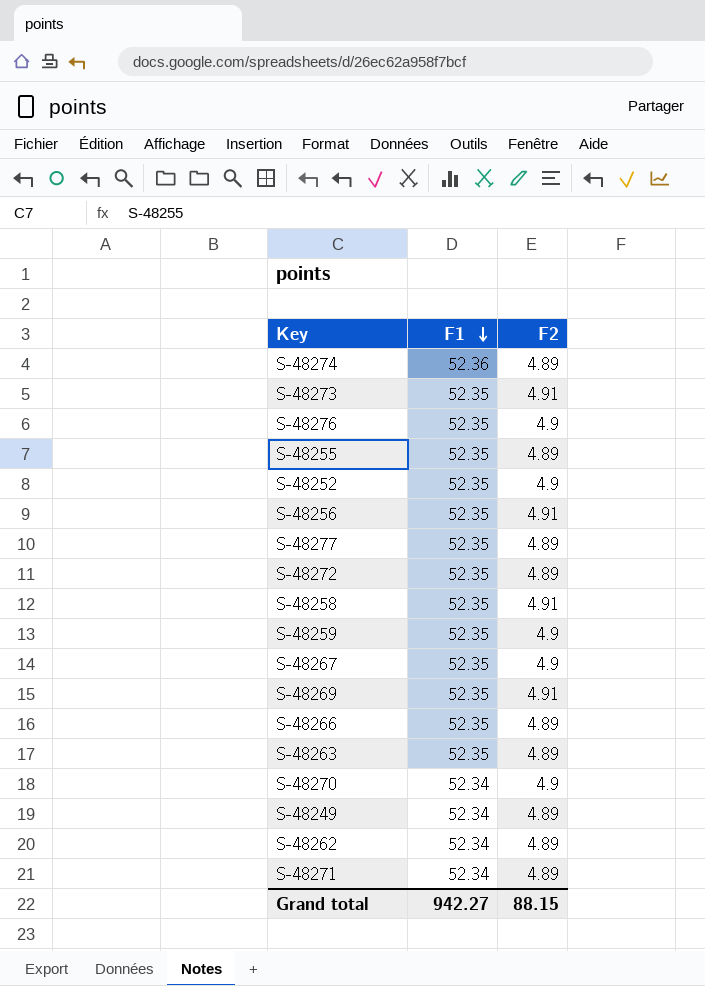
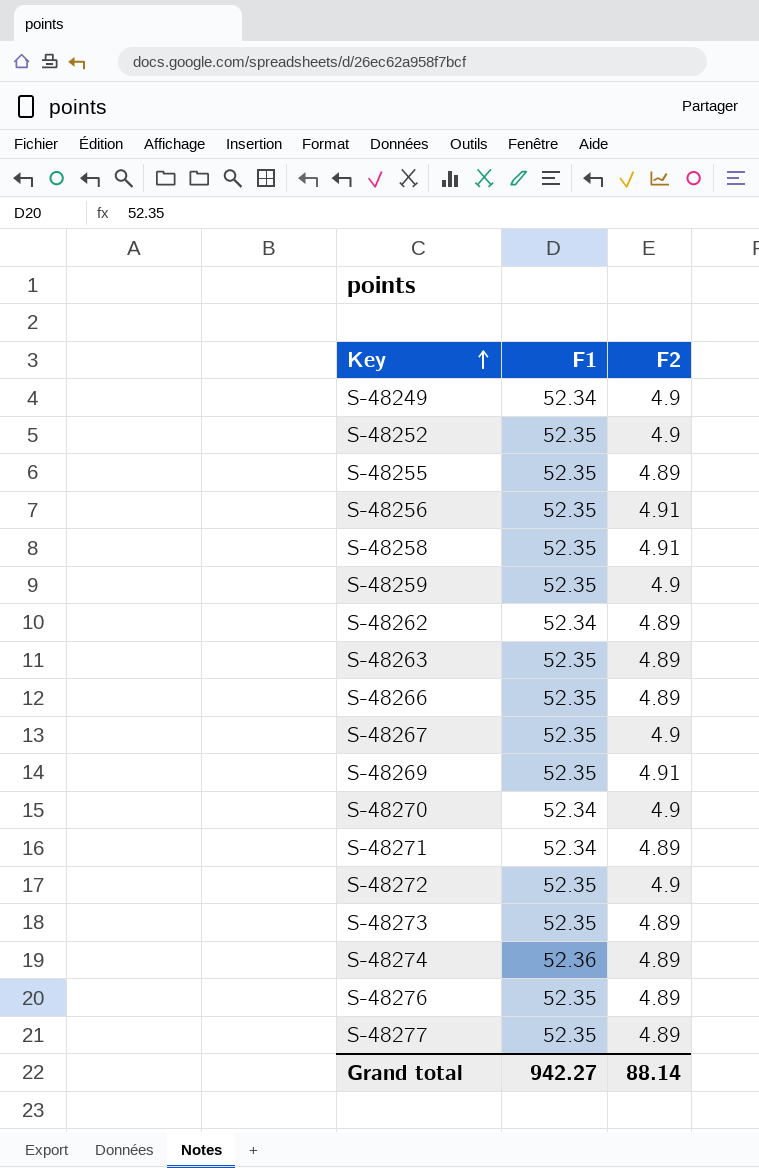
row order: F1 descending -> Key ascending
S-48249 | F2: 4.89 -> 4.9
S-48272 | F2: 4.89 -> 4.9
S-48273 | F2: 4.91 -> 4.89
S-48276 | F2: 4.9 -> 4.89
Grand total | F2: 88.15 -> 88.14

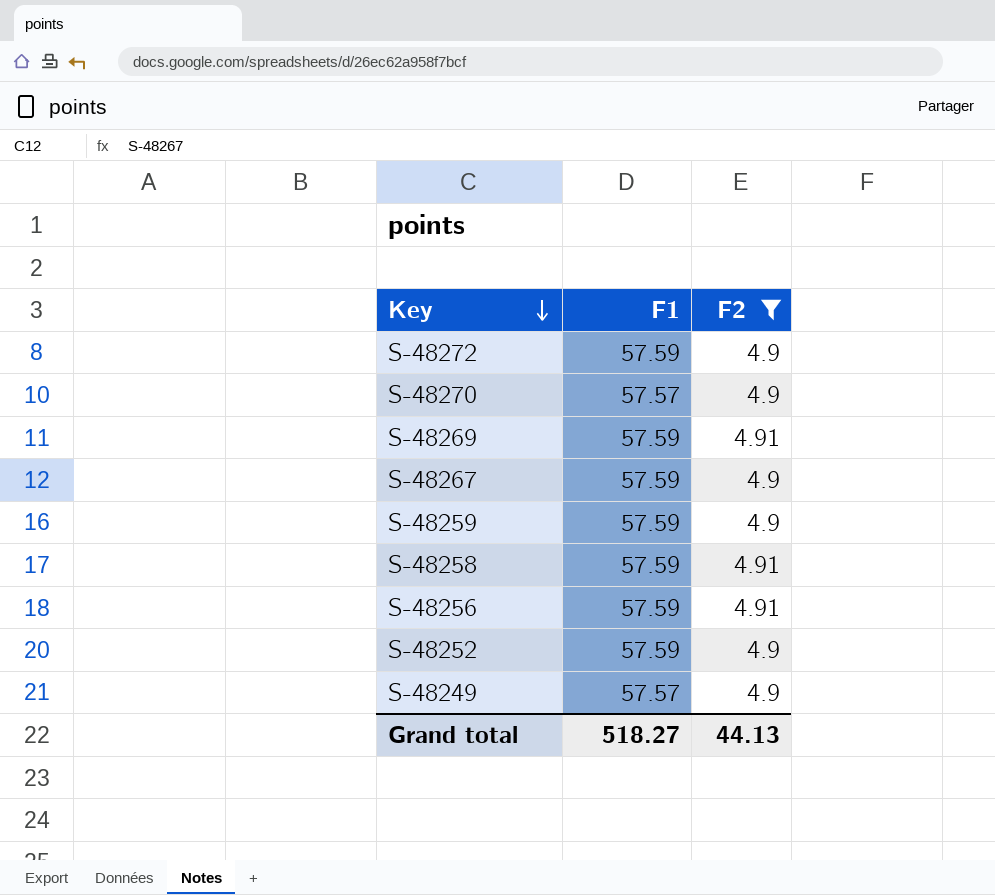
filter: none -> F2 != 4.89
row order: Key ascending -> Key descending
S-48272 | F1: 52.35 -> 57.59
S-48270 | F1: 52.34 -> 57.57
S-48269 | F1: 52.35 -> 57.59
S-48267 | F1: 52.35 -> 57.59
S-48259 | F1: 52.35 -> 57.59
S-48258 | F1: 52.35 -> 57.59
S-48256 | F1: 52.35 -> 57.59
S-48252 | F1: 52.35 -> 57.59
S-48249 | F1: 52.34 -> 57.57
Grand total | F1: 942.27 -> 518.27
Grand total | F2: 88.14 -> 44.13

